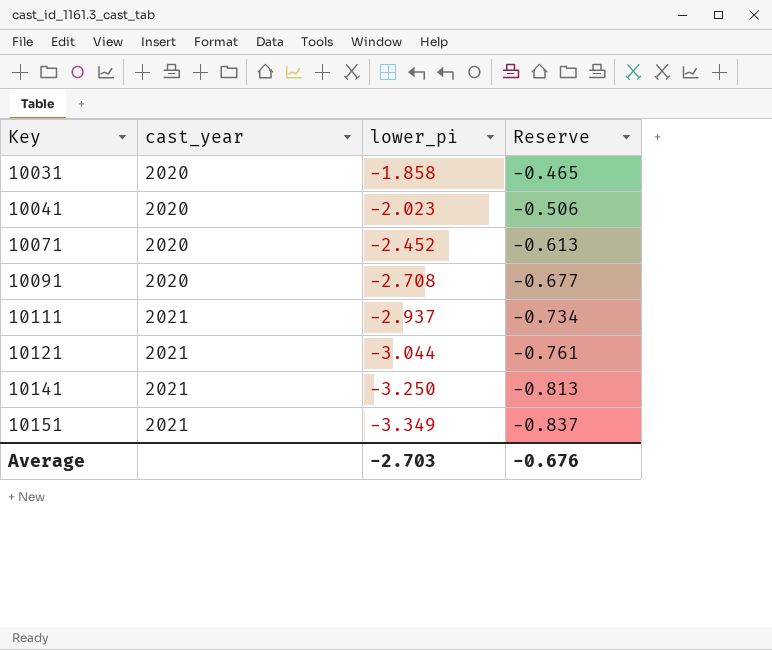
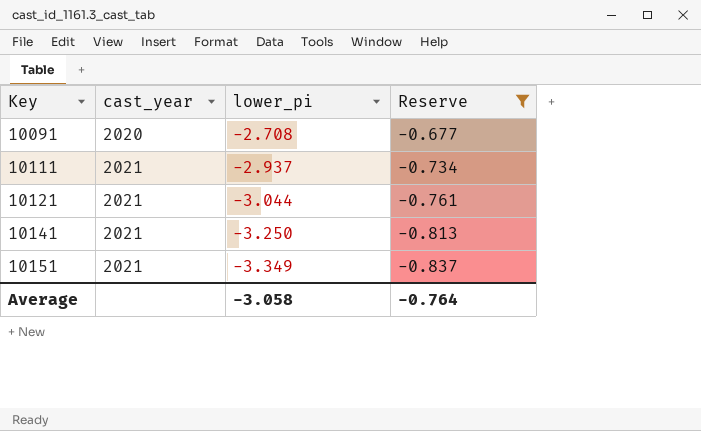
filter: none -> Reserve <= -0.677
Average | lower_pi: -2.703 -> -3.058
Average | Reserve: -0.676 -> -0.764

